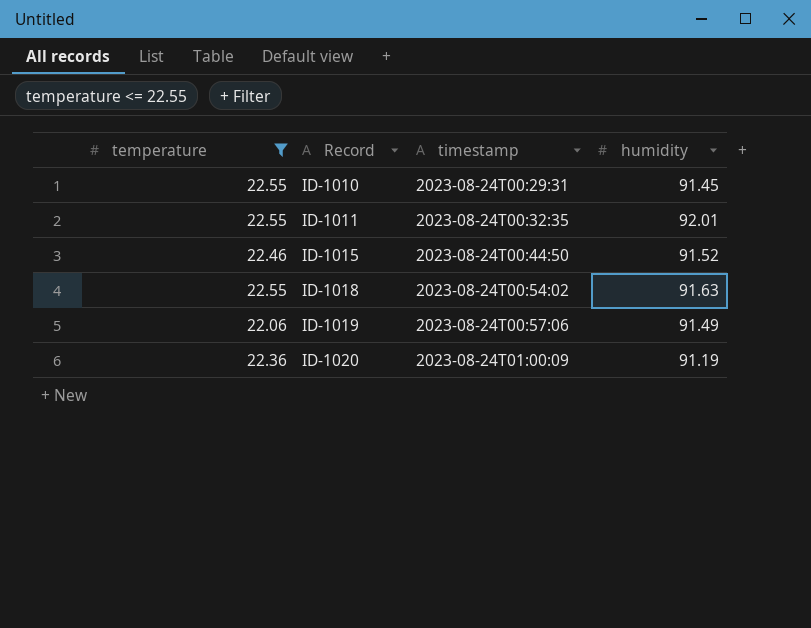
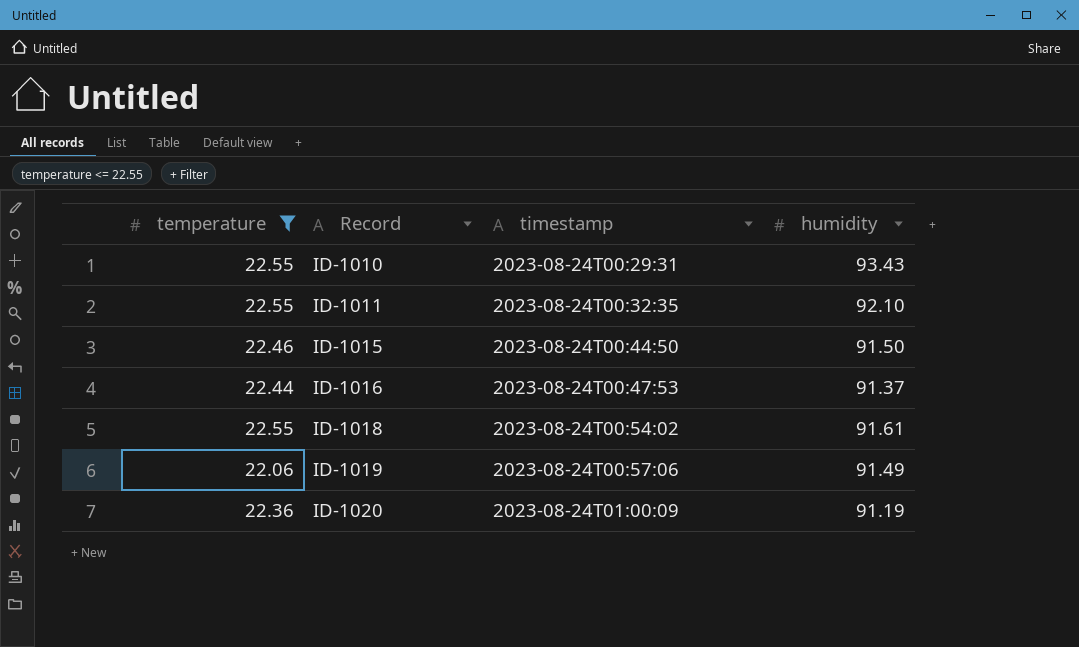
ID-1010 | humidity: 91.45 -> 93.43
ID-1011 | humidity: 92.01 -> 92.10
ID-1015 | humidity: 91.52 -> 91.50
row ID-1016: none -> 22.44 | 2023-08-24T00:47:53 | 91.37
ID-1018 | humidity: 91.63 -> 91.61

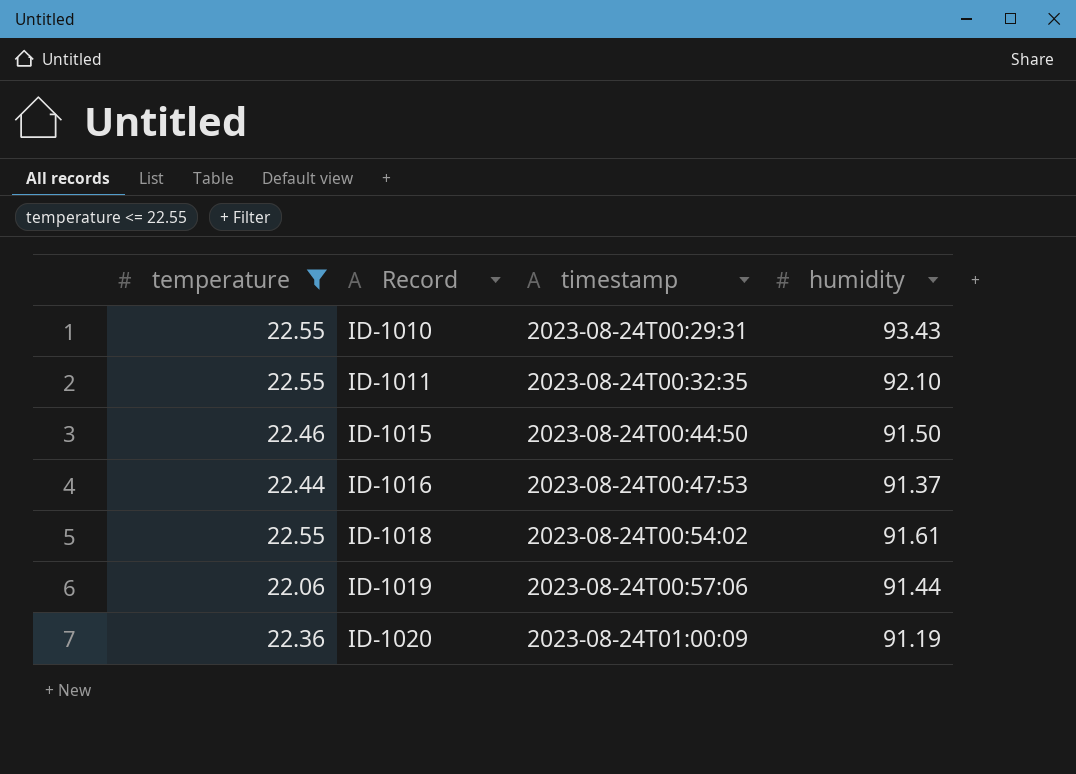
ID-1019 | humidity: 91.49 -> 91.44

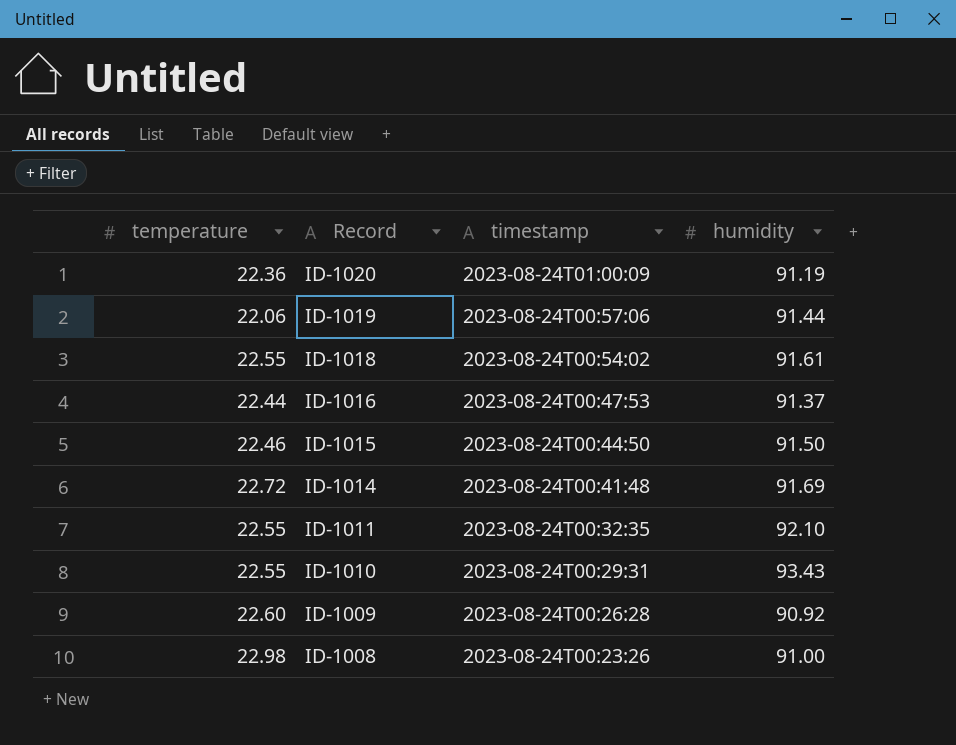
filter: temperature <= 22.55 -> none
row order: Record ascending -> Record descending

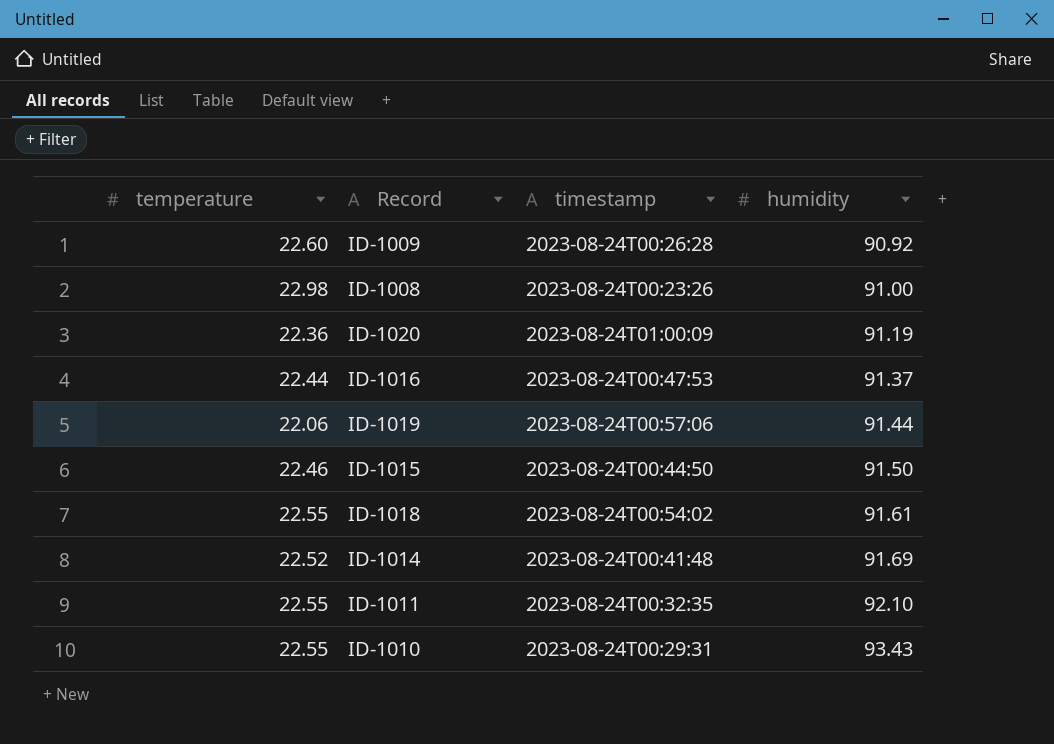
row order: Record descending -> humidity ascending
ID-1014 | temperature: 22.72 -> 22.52

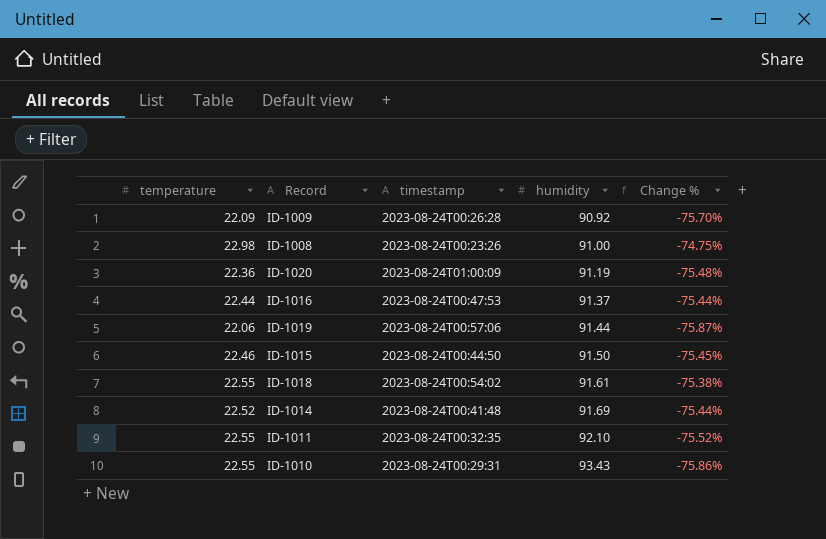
column Change % | formula: none -> ([temperature] - [humidity]) / [humidity]
ID-1009 | temperature: 22.60 -> 22.09

